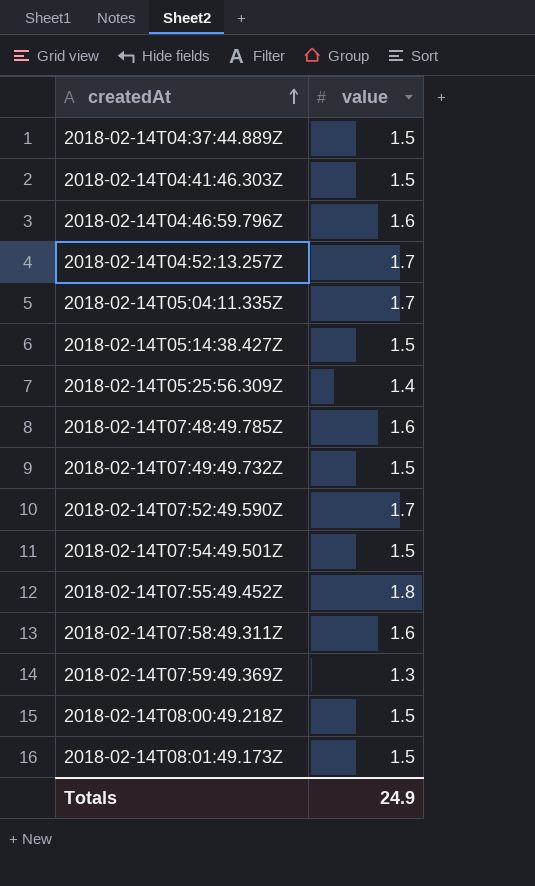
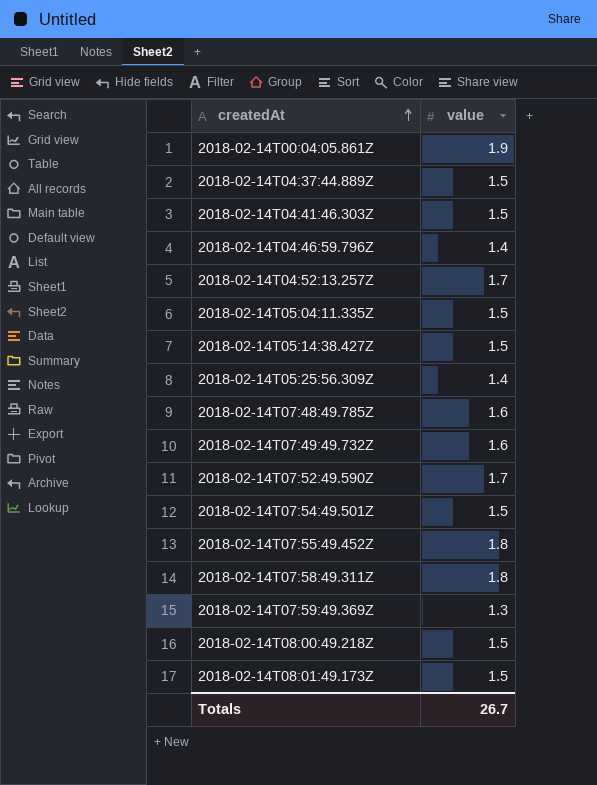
row 2018-02-14T00:04:05.861Z: none -> 1.9
2018-02-14T04:46:59.796Z | value: 1.6 -> 1.4
2018-02-14T05:04:11.335Z | value: 1.7 -> 1.5
2018-02-14T07:49:49.732Z | value: 1.5 -> 1.6
2018-02-14T07:58:49.311Z | value: 1.6 -> 1.8
Totals | value: 24.9 -> 26.7

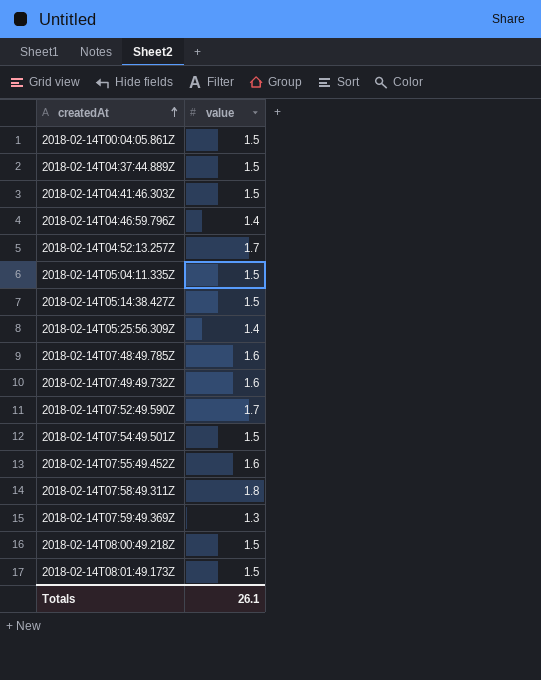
2018-02-14T00:04:05.861Z | value: 1.9 -> 1.5
2018-02-14T07:55:49.452Z | value: 1.8 -> 1.6
Totals | value: 26.7 -> 26.1

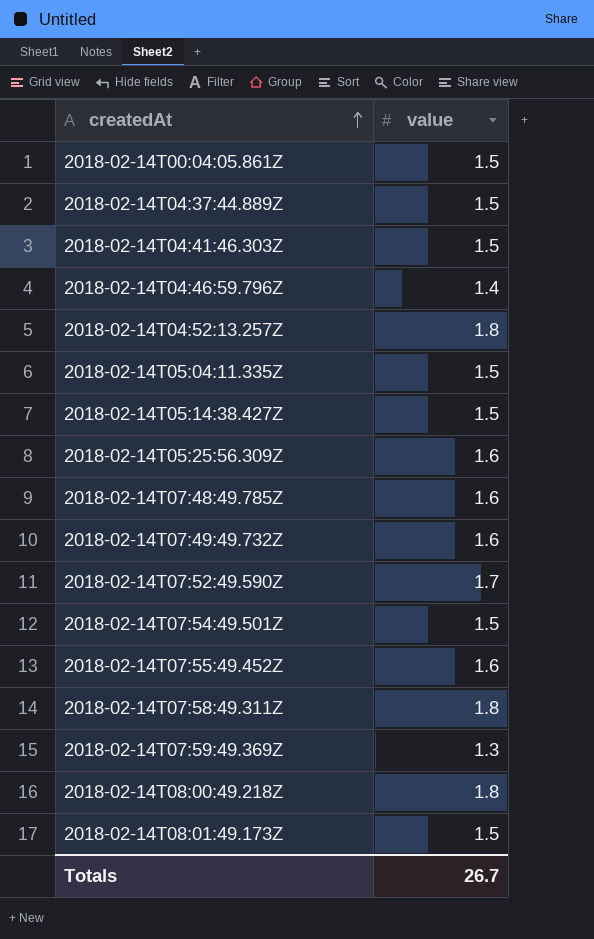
2018-02-14T04:52:13.257Z | value: 1.7 -> 1.8
2018-02-14T05:25:56.309Z | value: 1.4 -> 1.6
2018-02-14T08:00:49.218Z | value: 1.5 -> 1.8
Totals | value: 26.1 -> 26.7

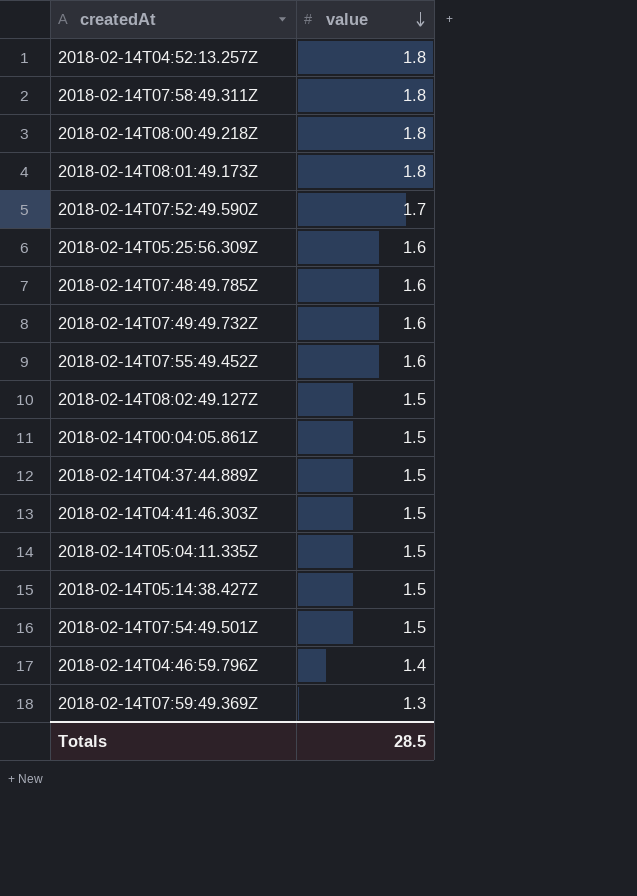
row order: createdAt ascending -> value descending
2018-02-14T08:01:49.173Z | value: 1.5 -> 1.8
row 2018-02-14T08:02:49.127Z: none -> 1.5
Totals | value: 26.7 -> 28.5

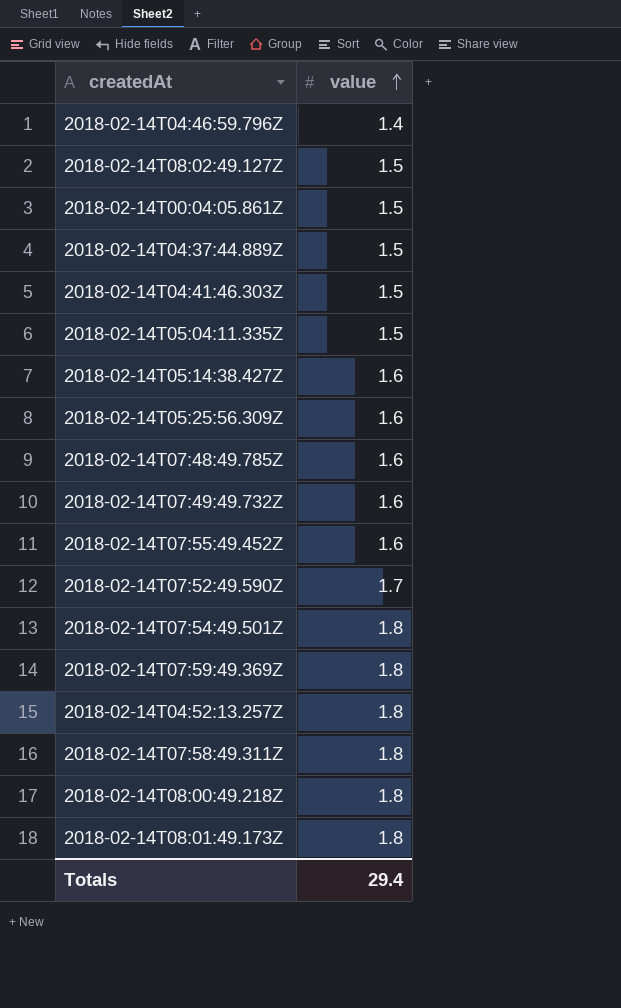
row order: value descending -> value ascending
2018-02-14T05:14:38.427Z | value: 1.5 -> 1.6
2018-02-14T07:54:49.501Z | value: 1.5 -> 1.8
2018-02-14T07:59:49.369Z | value: 1.3 -> 1.8
Totals | value: 28.5 -> 29.4

